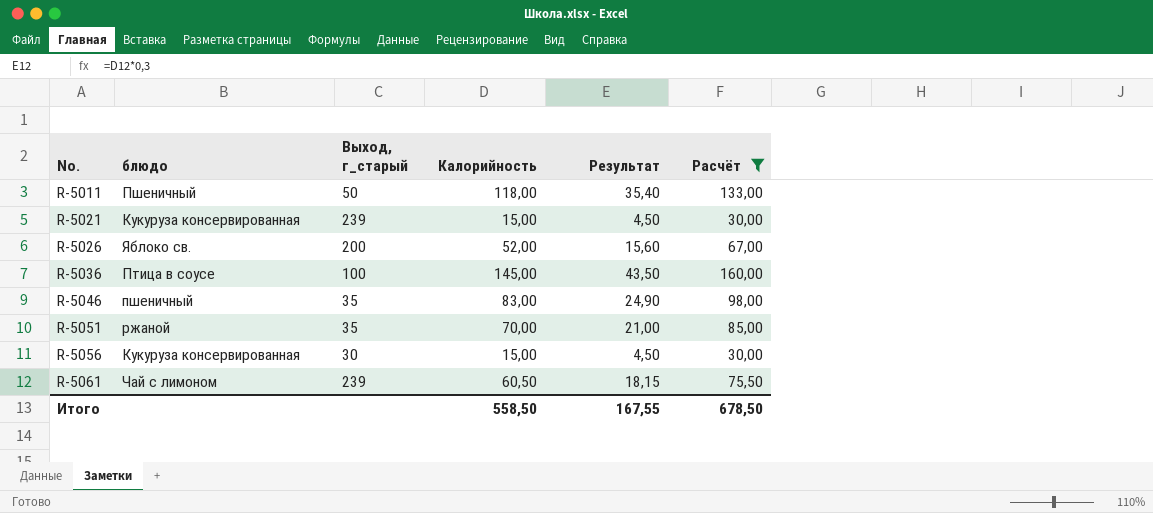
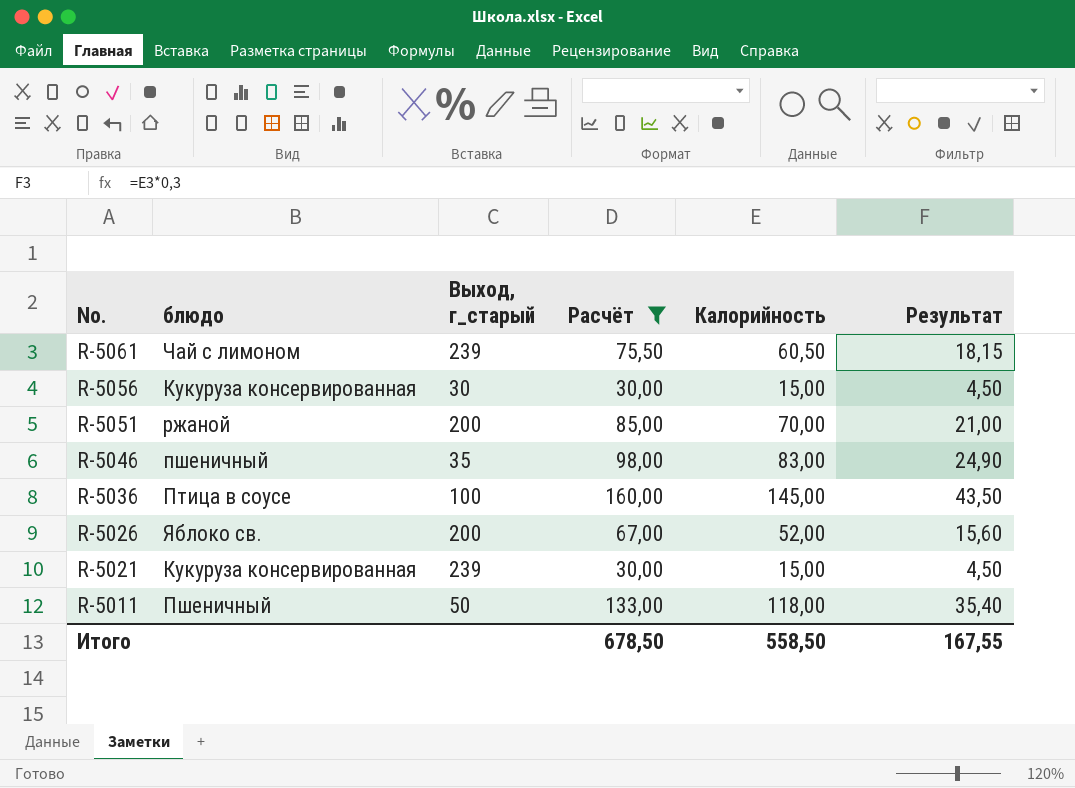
row order: No. ascending -> No. descending
column Расчёт | position: 6 -> 4
R-5051 | Выход, г_старый: 35 -> 200

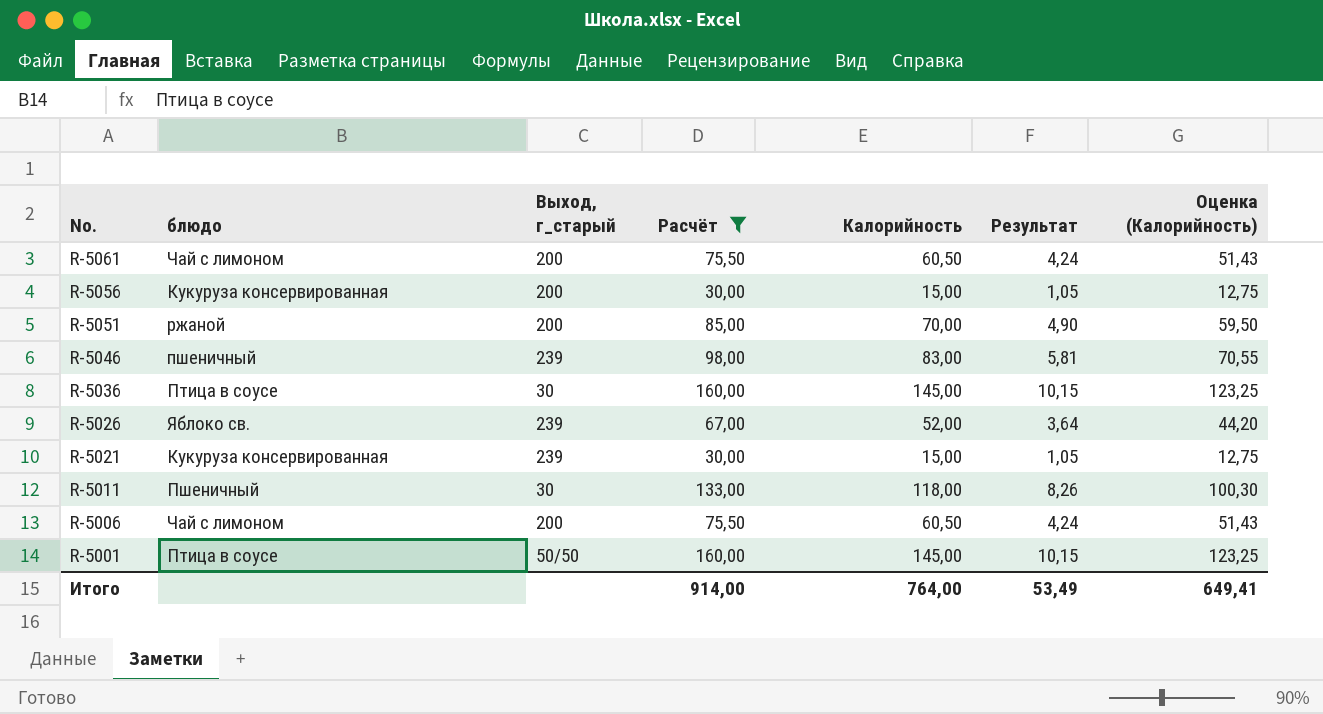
column Результат | formula: [Калорийность] * 0,3 -> [Калорийность] * 0,07
column Оценка (Калорийность) | formula: none -> [Калорийность] * 0,85
R-5061 | Выход, г_старый: 239 -> 200
R-5056 | Выход, г_старый: 30 -> 200
R-5046 | Выход, г_старый: 35 -> 239
R-5036 | Выход, г_старый: 100 -> 30
R-5026 | Выход, г_старый: 200 -> 239
R-5011 | Выход, г_старый: 50 -> 30
row R-5006: none -> Чай с лимоном | 200 | 75,50 | 60,50 | 4,24 | 51,43
row R-5001: none -> Птица в соусе | 50/50 | 160,00 | 145,00 | 10,15 | 123,25
Итого | Расчёт: 678,50 -> 914,00
Итого | Калорийность: 558,50 -> 764,00
Итого | Результат: 167,55 -> 53,49

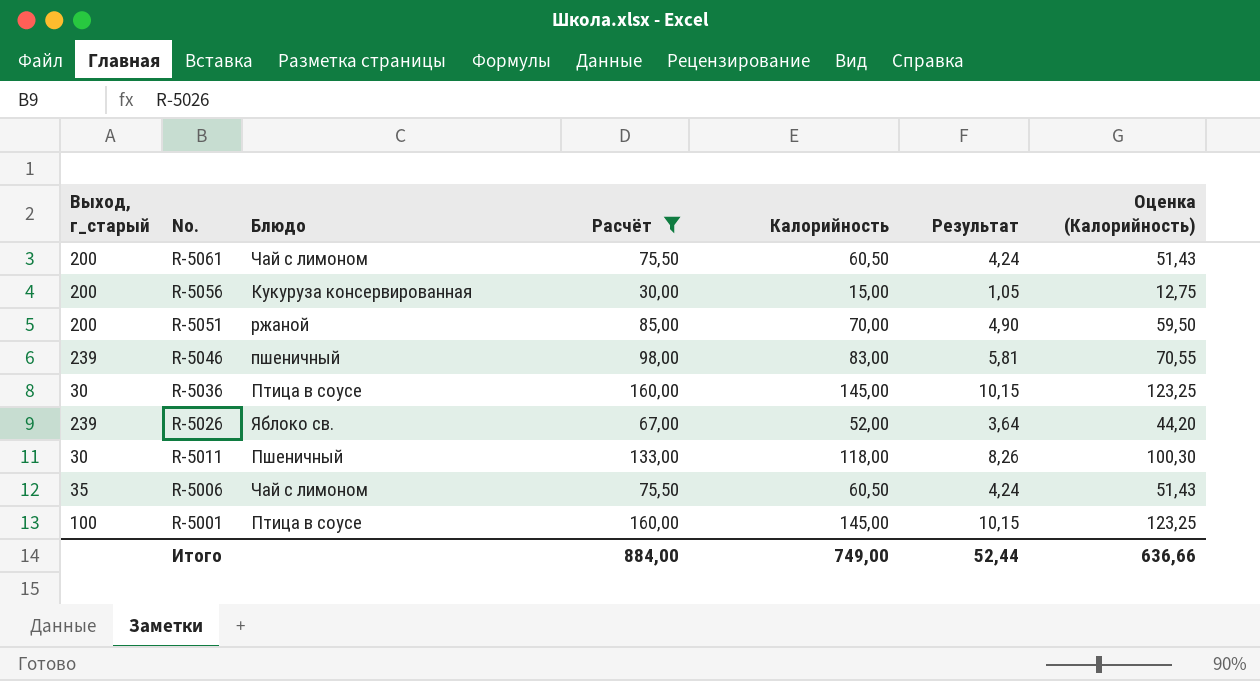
column Выход, г_старый | position: 3 -> 1
column name: блюдо -> Блюдо
row R-5021: Кукуруза консервированная | 239 | 30,00 | 15,00 | 1,05 | 12,75 -> none
R-5006 | Выход, г_старый: 200 -> 35
R-5001 | Выход, г_старый: 50/50 -> 100
Итого | Расчёт: 914,00 -> 884,00
Итого | Калорийность: 764,00 -> 749,00
Итого | Результат: 53,49 -> 52,44
Итого | Оценка (Калорийность): 649,41 -> 636,66

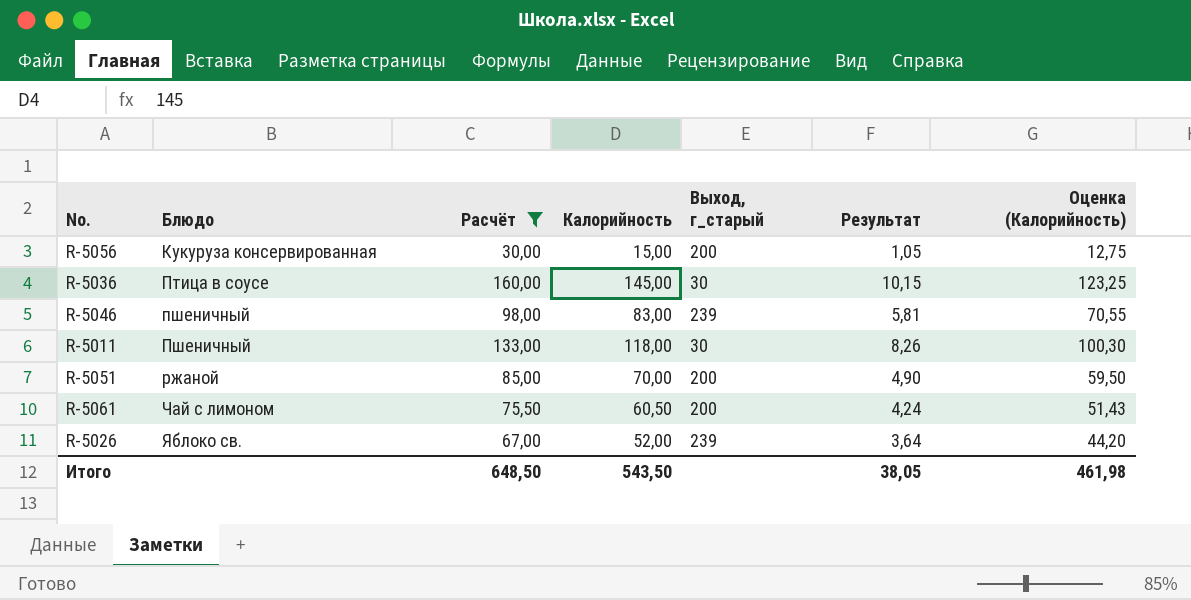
row order: No. descending -> Блюдо ascending
column Выход, г_старый | position: 1 -> 5
row R-5006: 35 | Чай с лимоном | 75,50 | 60,50 | 4,24 | 51,43 -> none
row R-5001: 100 | Птица в соусе | 160,00 | 145,00 | 10,15 | 123,25 -> none
Итого | Расчёт: 884,00 -> 648,50
Итого | Калорийность: 749,00 -> 543,50
Итого | Результат: 52,44 -> 38,05
Итого | Оценка (Калорийность): 636,66 -> 461,98

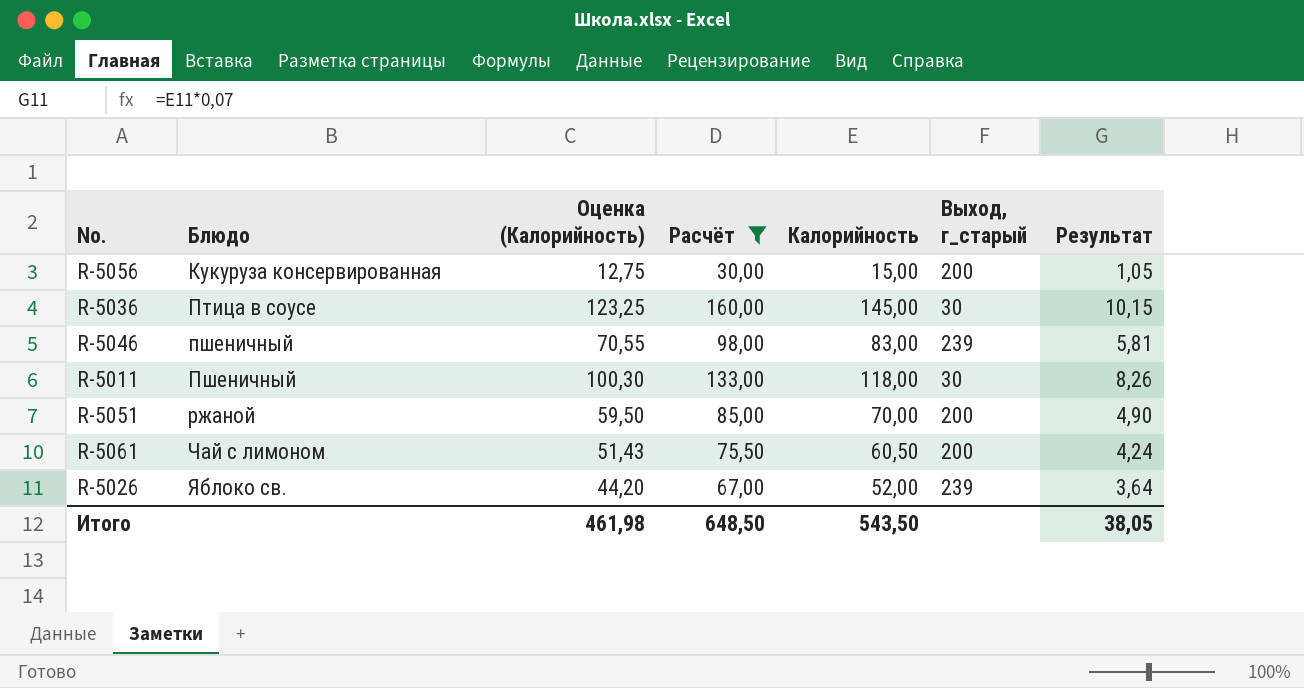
column Оценка (Калорийность) | position: 7 -> 3

